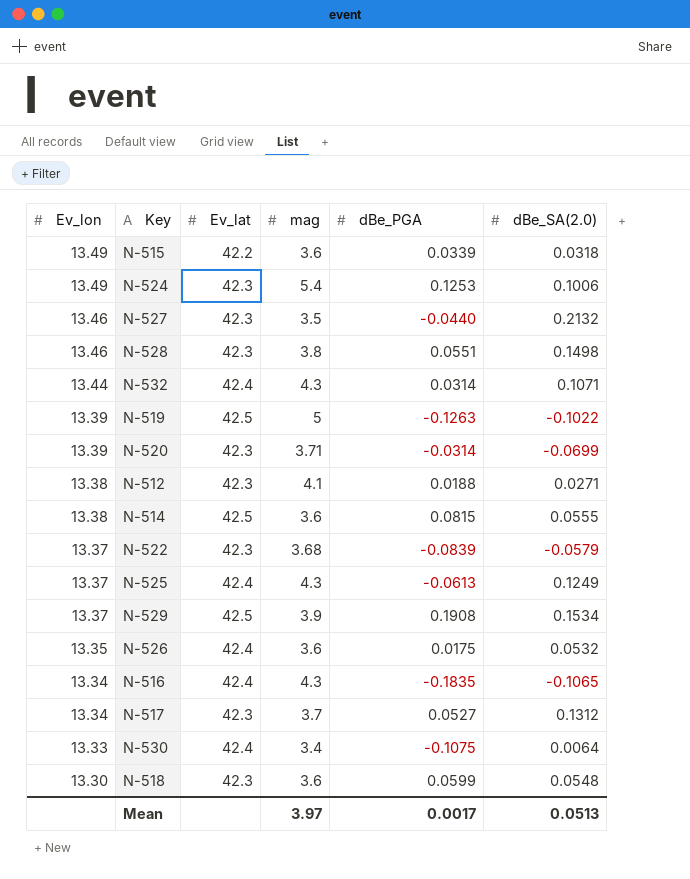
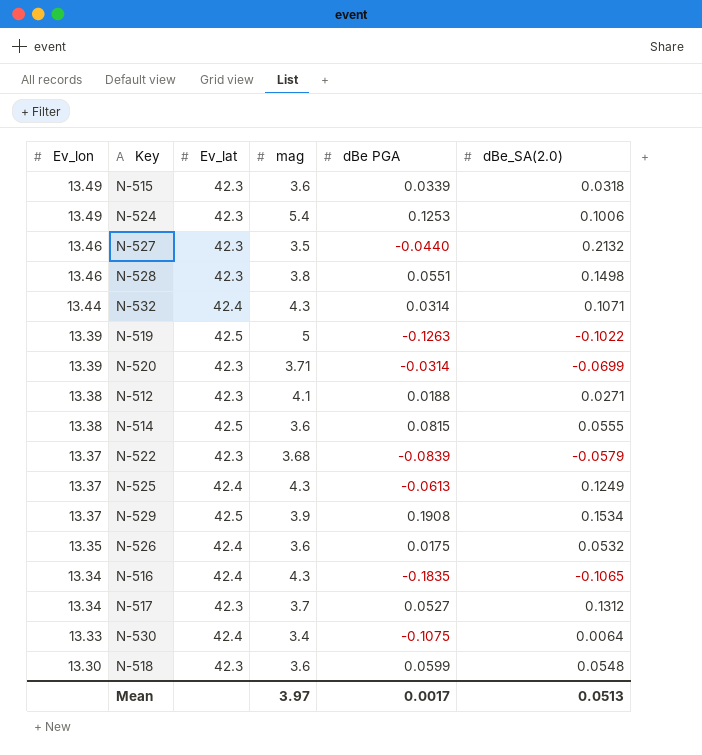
column name: dBe_PGA -> dBe PGA
N-515 | Ev_lat: 42.2 -> 42.3

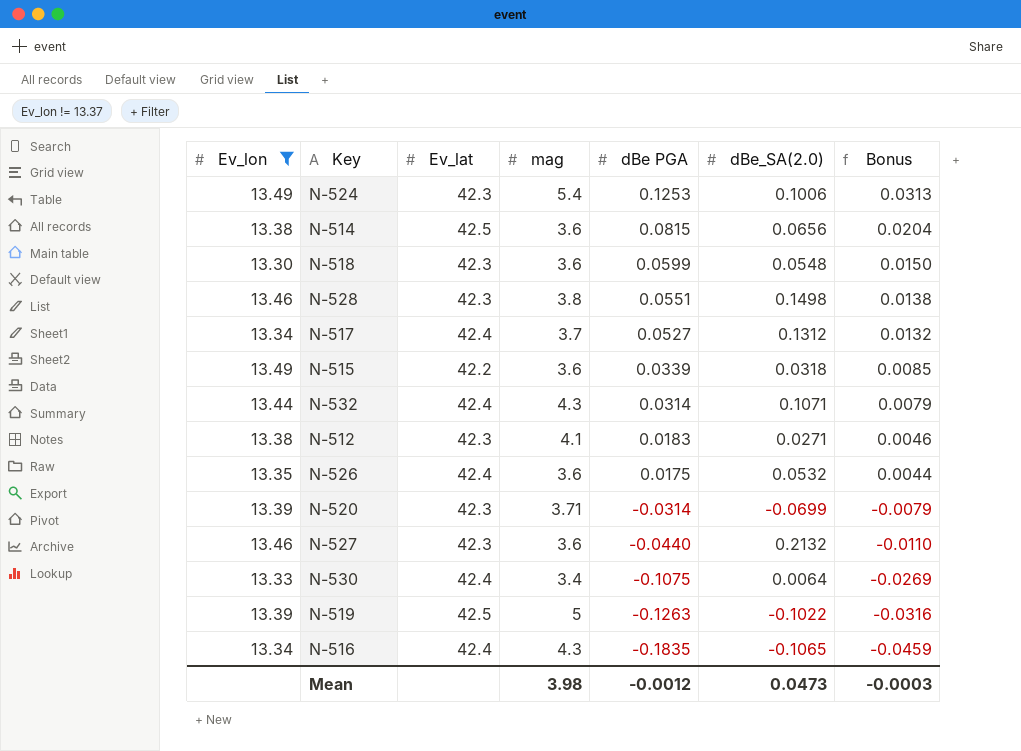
filter: none -> Ev_lon != 13.37
row order: Ev_lon descending -> dBe PGA descending
column Bonus | formula: none -> [dBe PGA] * 0.25
N-514 | dBe_SA(2.0): 0.0555 -> 0.0656
N-517 | Ev_lat: 42.3 -> 42.4
N-515 | Ev_lat: 42.3 -> 42.2
N-512 | dBe PGA: 0.0188 -> 0.0183
N-527 | mag: 3.5 -> 3.6
Mean | mag: 3.97 -> 3.98
Mean | dBe PGA: 0.0017 -> -0.0012
Mean | dBe_SA(2.0): 0.0513 -> 0.0473

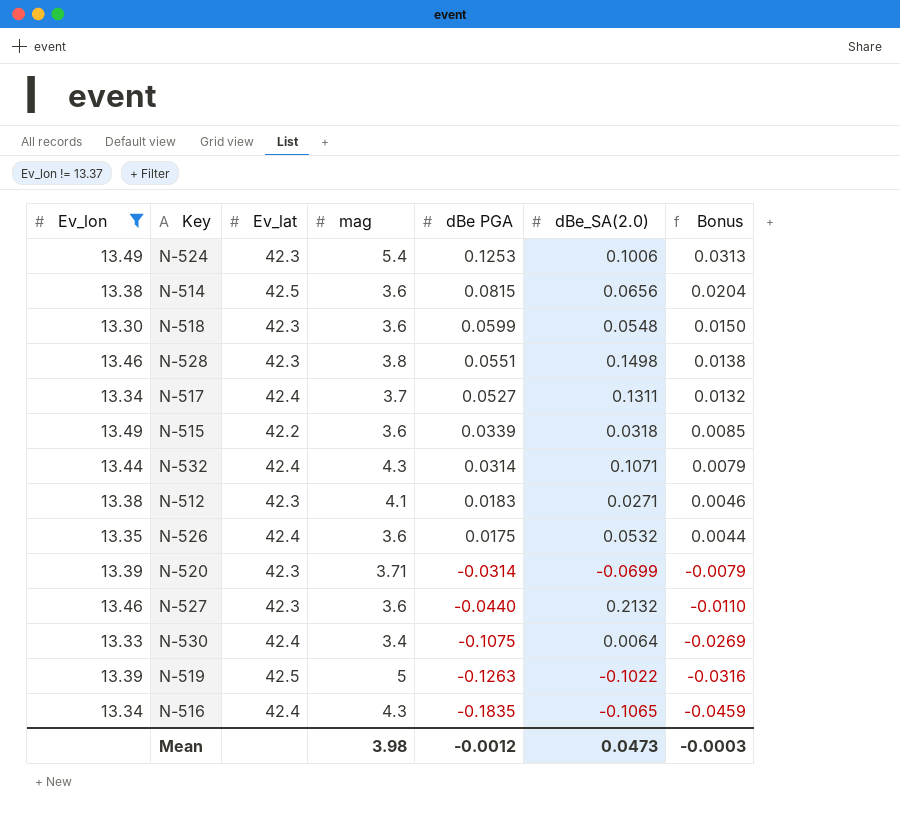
N-517 | dBe_SA(2.0): 0.1312 -> 0.1311

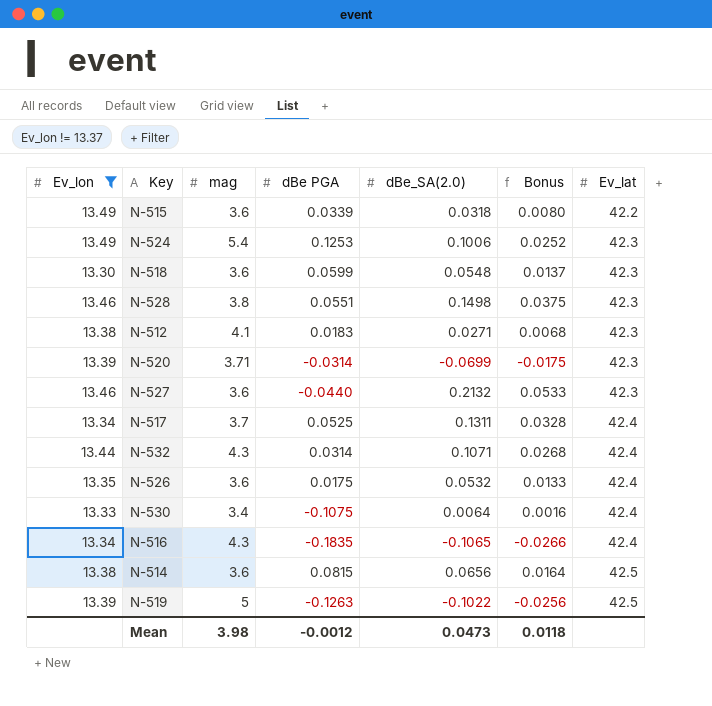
row order: dBe PGA descending -> Ev_lat ascending
column Bonus | formula: [dBe PGA] * 0.25 -> [dBe_SA(2.0)] * 0.25
column Ev_lat | position: 3 -> 7
N-517 | dBe PGA: 0.0527 -> 0.0525
Mean | Bonus: -0.0003 -> 0.0118

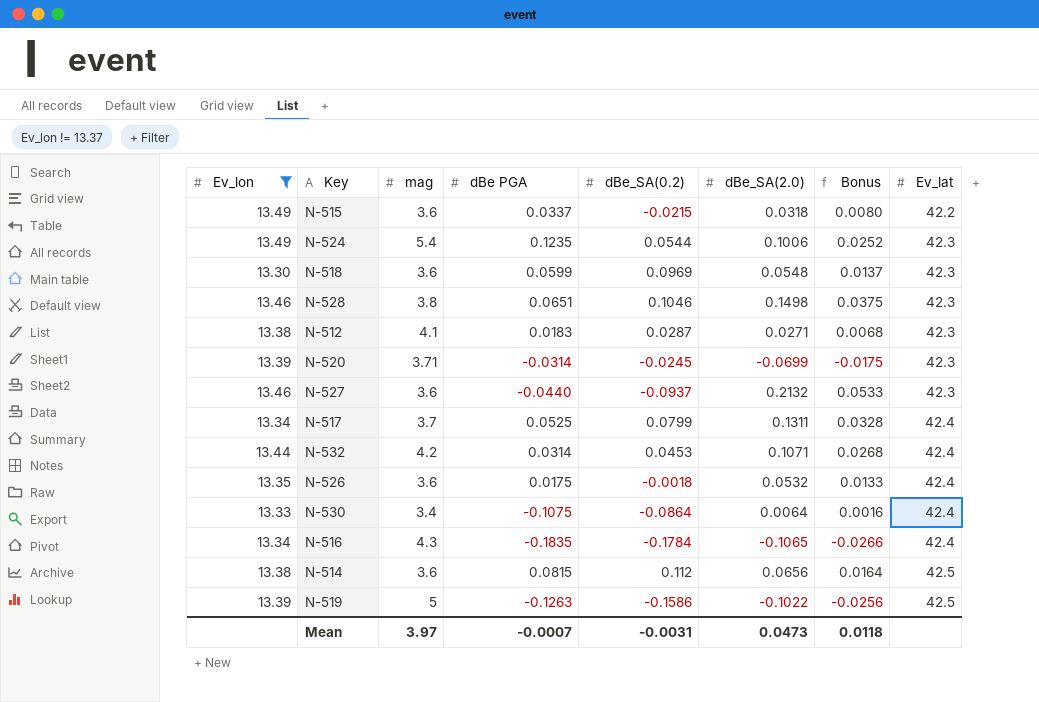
column dBe_SA(0.2) | position: none -> 5
N-515 | dBe PGA: 0.0339 -> 0.0337
N-524 | dBe PGA: 0.1253 -> 0.1235
N-528 | dBe PGA: 0.0551 -> 0.0651
N-532 | mag: 4.3 -> 4.2
Mean | mag: 3.98 -> 3.97
Mean | dBe PGA: -0.0012 -> -0.0007

